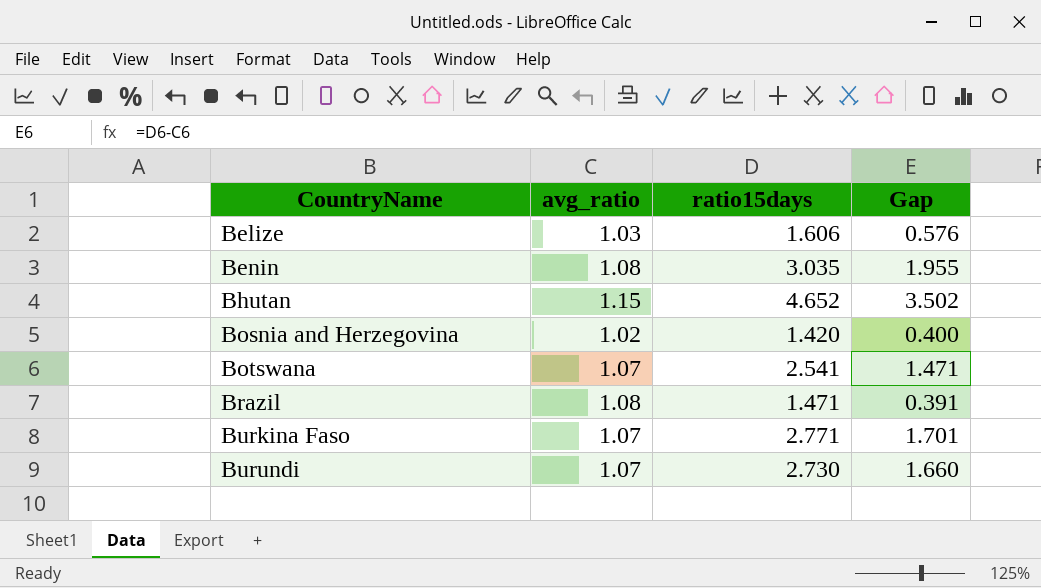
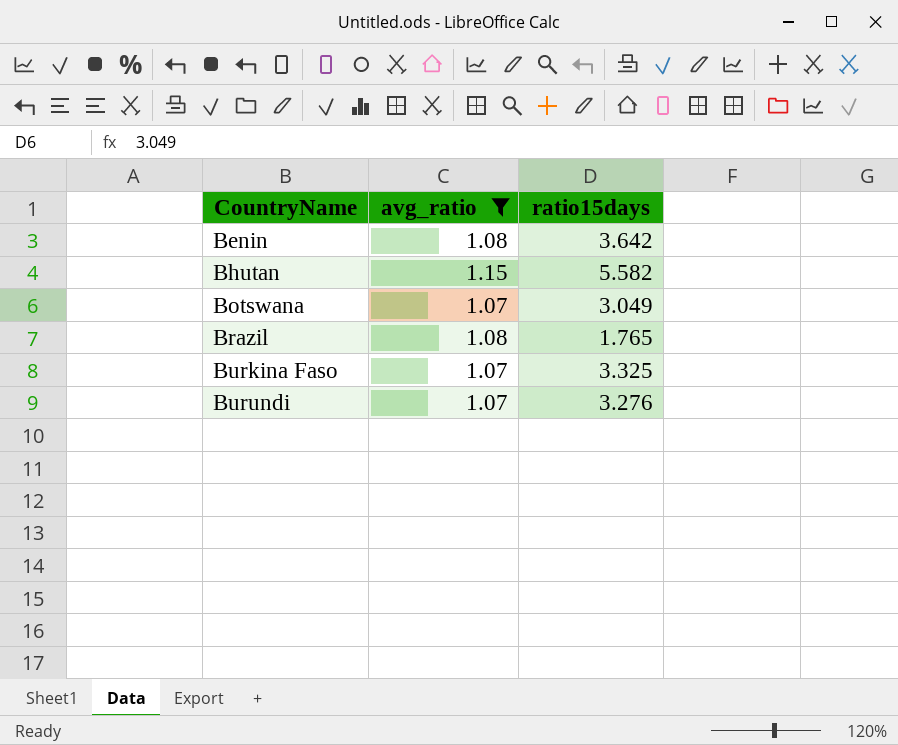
filter: none -> avg_ratio >= 1.07
column Gap | formula: [ratio15days] - [avg_ratio] -> none
Benin | ratio15days: 3.035 -> 3.642
Bhutan | ratio15days: 4.652 -> 5.582
Botswana | ratio15days: 2.541 -> 3.049
Brazil | ratio15days: 1.471 -> 1.765
Burkina Faso | ratio15days: 2.771 -> 3.325
Burundi | ratio15days: 2.730 -> 3.276

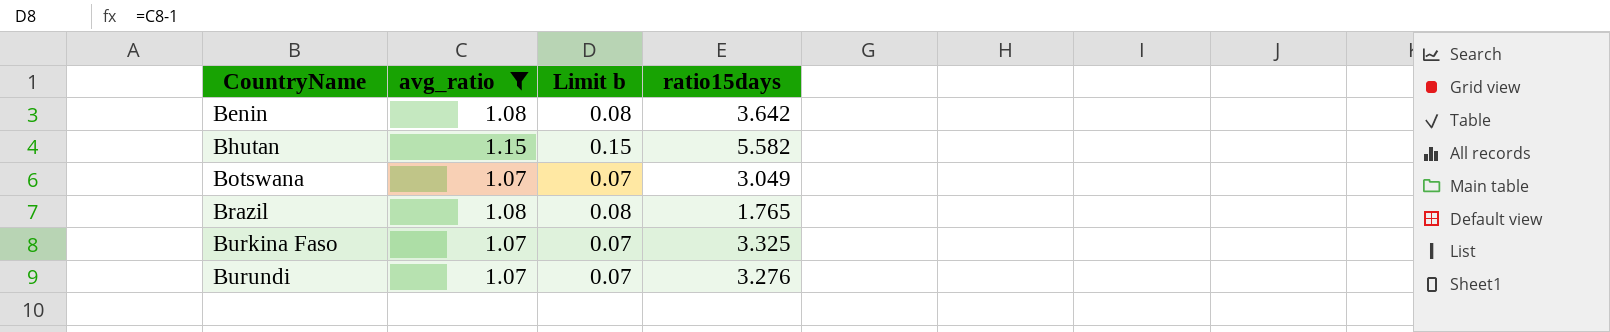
column Limit b | formula: none -> [avg_ratio] - 1

